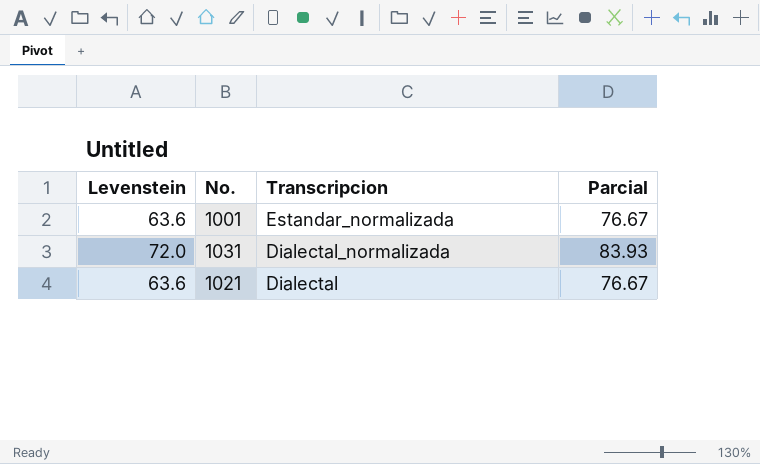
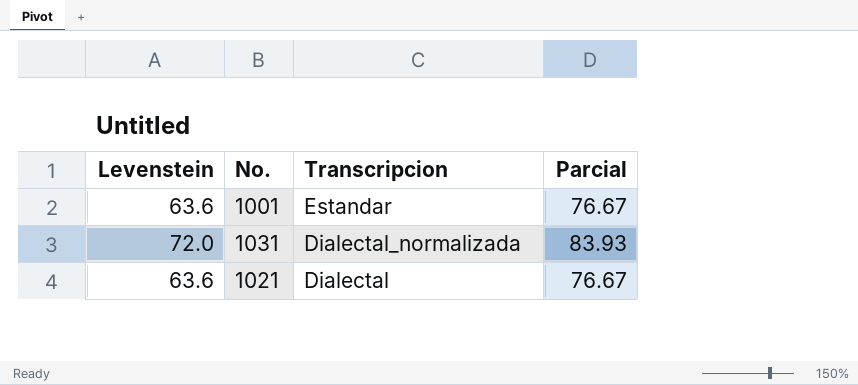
1001 | Transcripcion: Estandar_normalizada -> Estandar

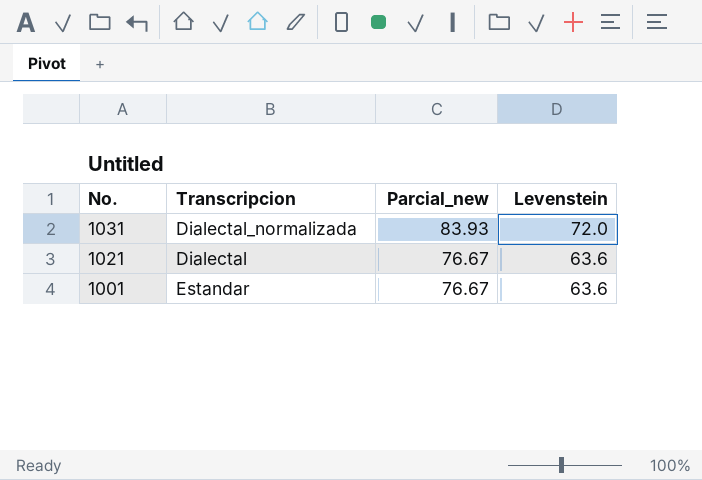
row order: Transcripcion descending -> No. descending
column name: Parcial -> Parcial_new
column Levenstein | position: 1 -> 4

